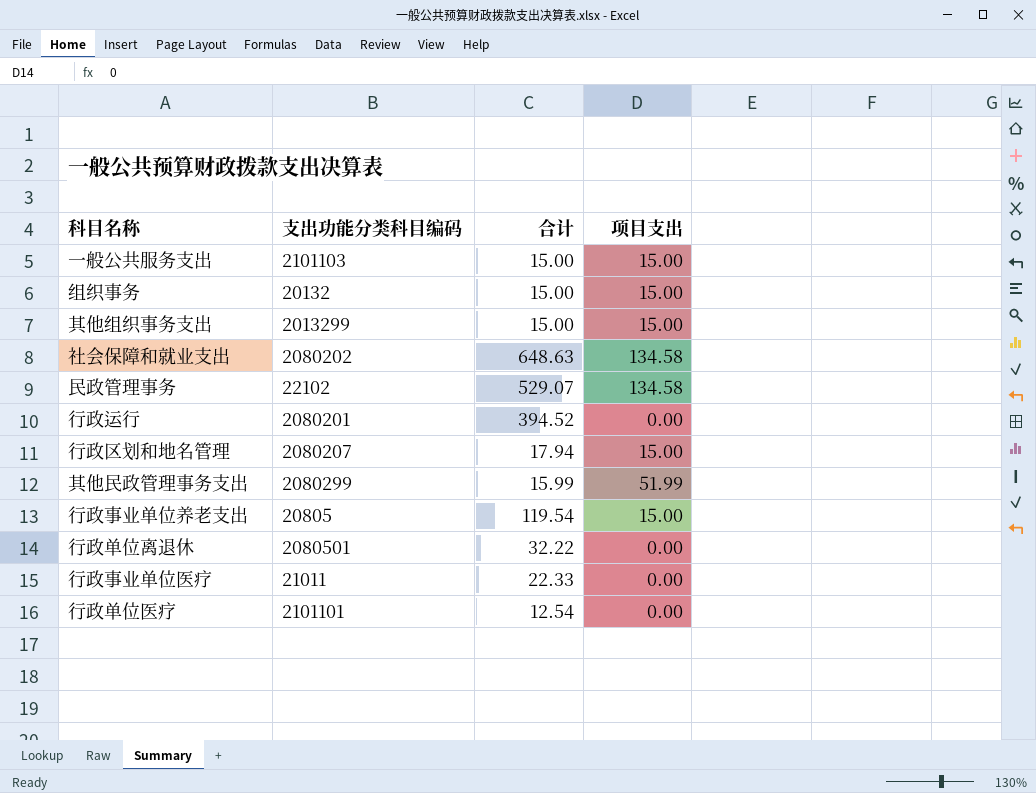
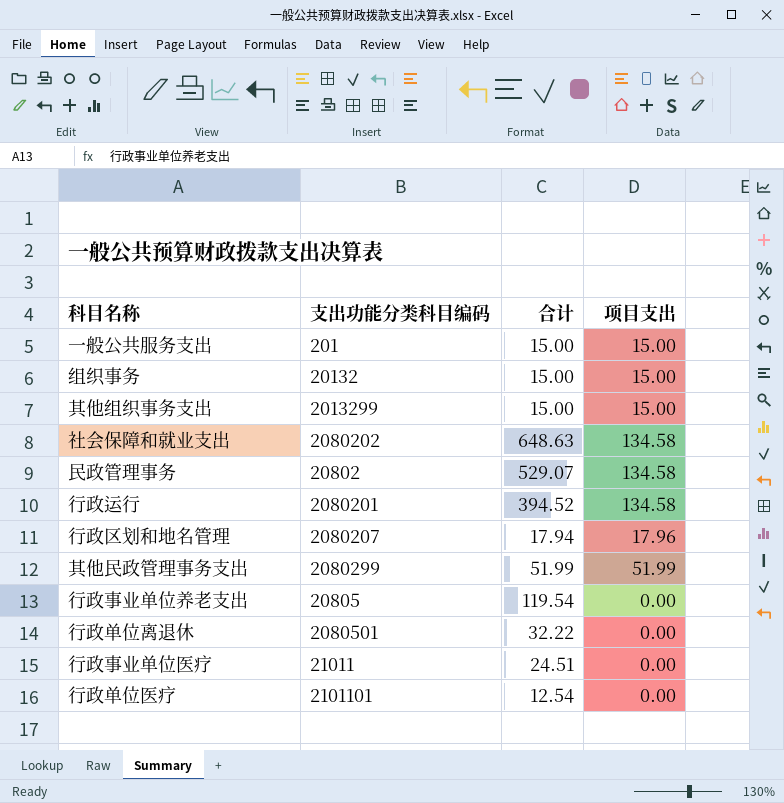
一般公共服务支出 | 支出功能分类科目编码: 2101103 -> 201
民政管理事务 | 支出功能分类科目编码: 22102 -> 20802
行政运行 | 项目支出: 0.00 -> 134.58
行政区划和地名管理 | 项目支出: 15.00 -> 17.96
其他民政管理事务支出 | 合计: 15.99 -> 51.99
行政事业单位养老支出 | 项目支出: 15.00 -> 0.00
行政事业单位医疗 | 合计: 22.33 -> 24.51

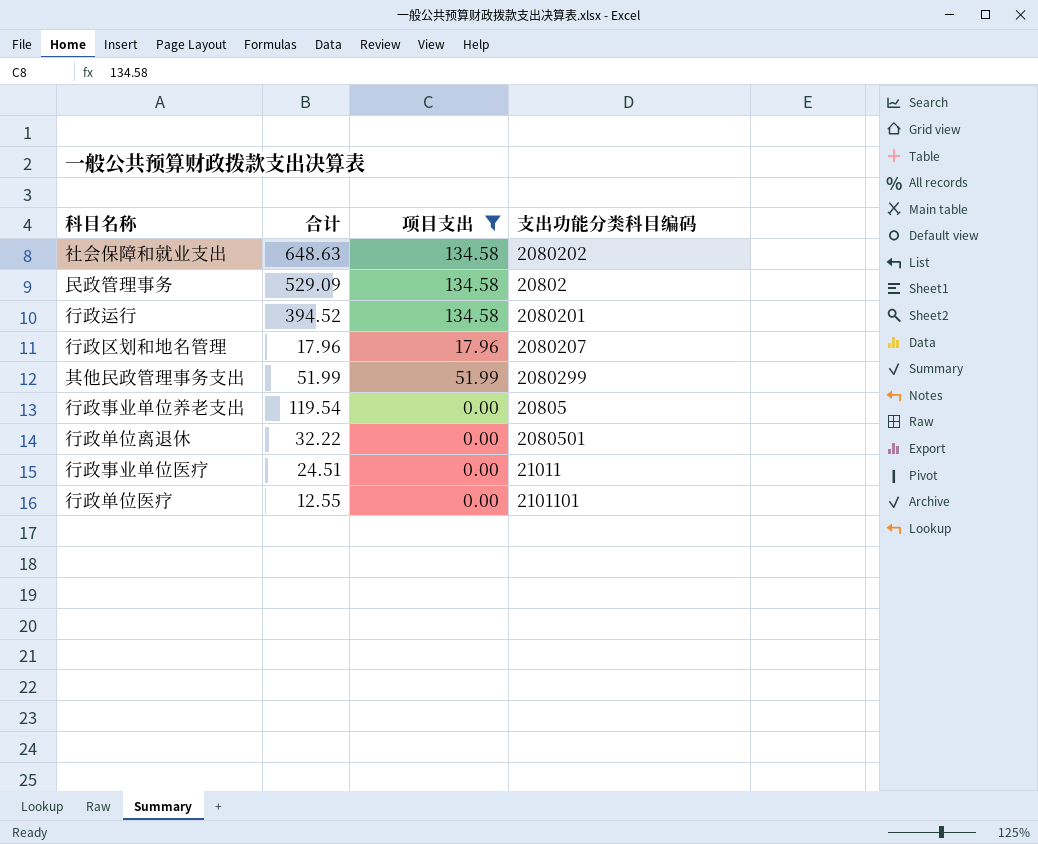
filter: none -> 项目支出 != 15.00
column 支出功能分类科目编码 | position: 2 -> 4
民政管理事务 | 合计: 529.07 -> 529.09
行政区划和地名管理 | 合计: 17.94 -> 17.96
行政单位医疗 | 合计: 12.54 -> 12.55

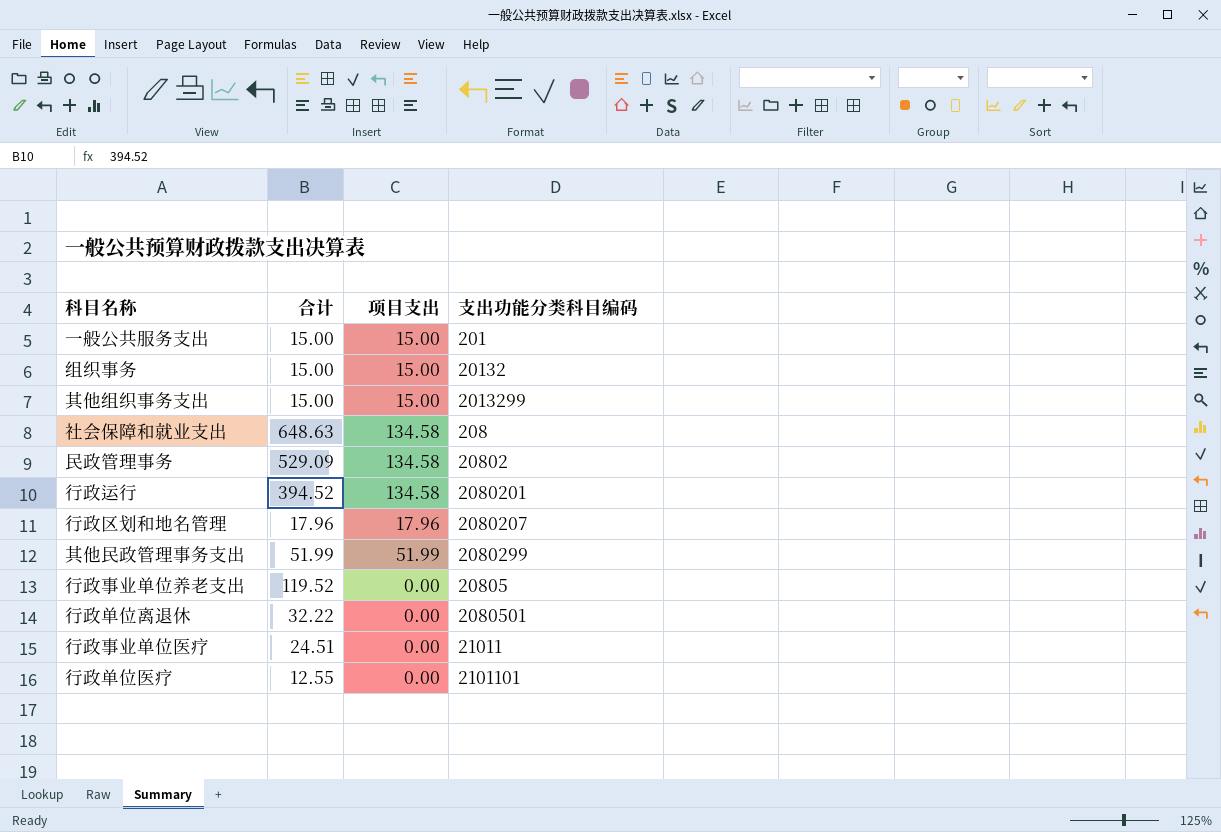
filter: 项目支出 != 15.00 -> none
社会保障和就业支出 | 支出功能分类科目编码: 2080202 -> 208
行政事业单位养老支出 | 合计: 119.54 -> 119.52

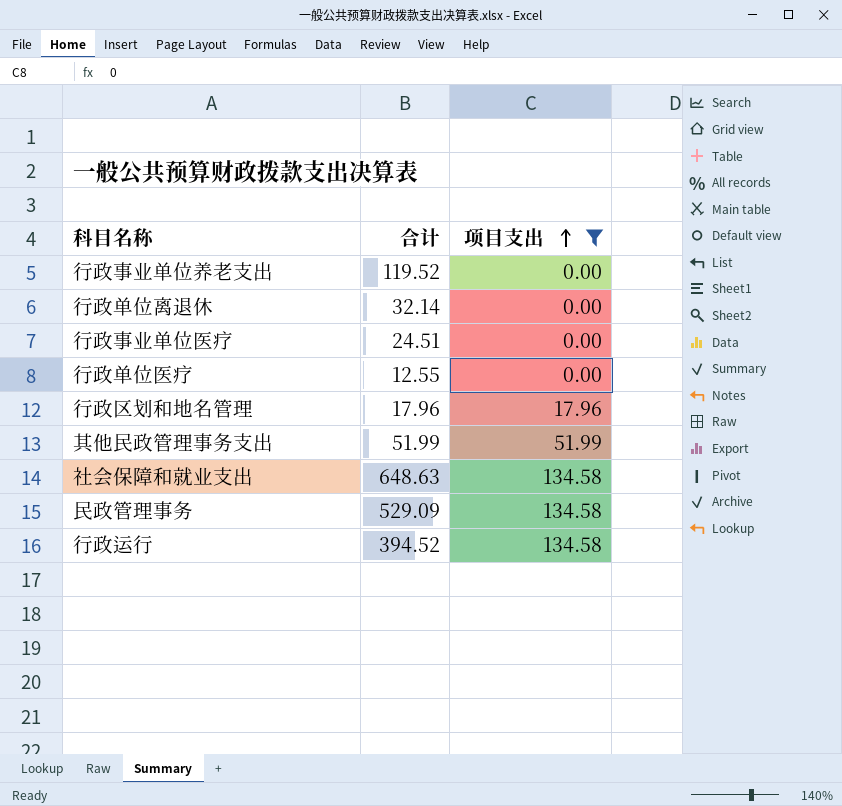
filter: none -> 项目支出 != 15.00
row order: none -> 项目支出 ascending
column 支出功能分类科目编码 | position: 4 -> none
行政单位离退休 | 合计: 32.22 -> 32.14

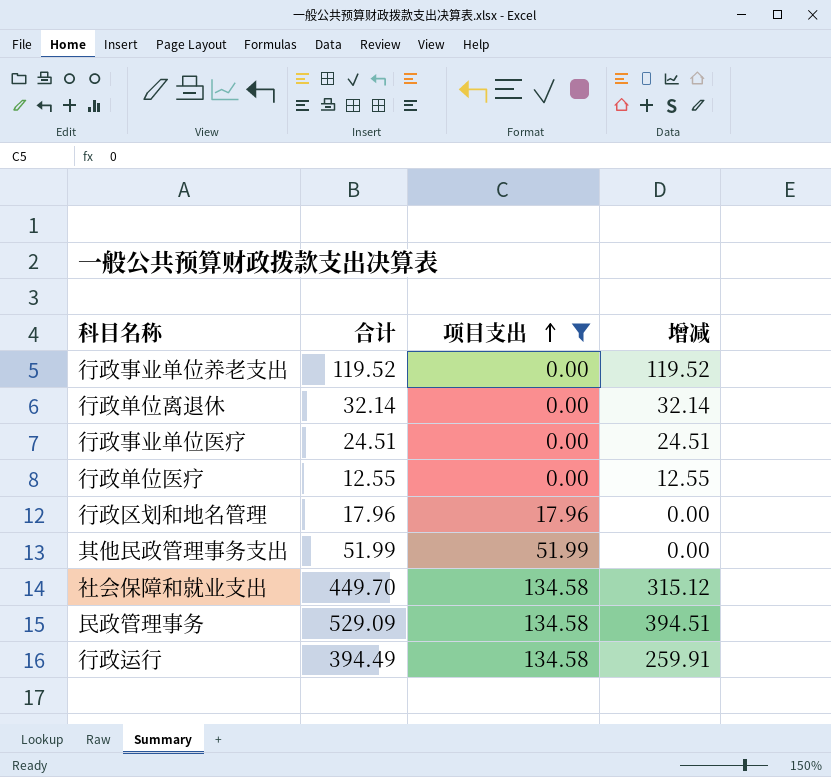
column 增减 | formula: none -> [合计] - [项目支出]
社会保障和就业支出 | 合计: 648.63 -> 449.70
行政运行 | 合计: 394.52 -> 394.49

